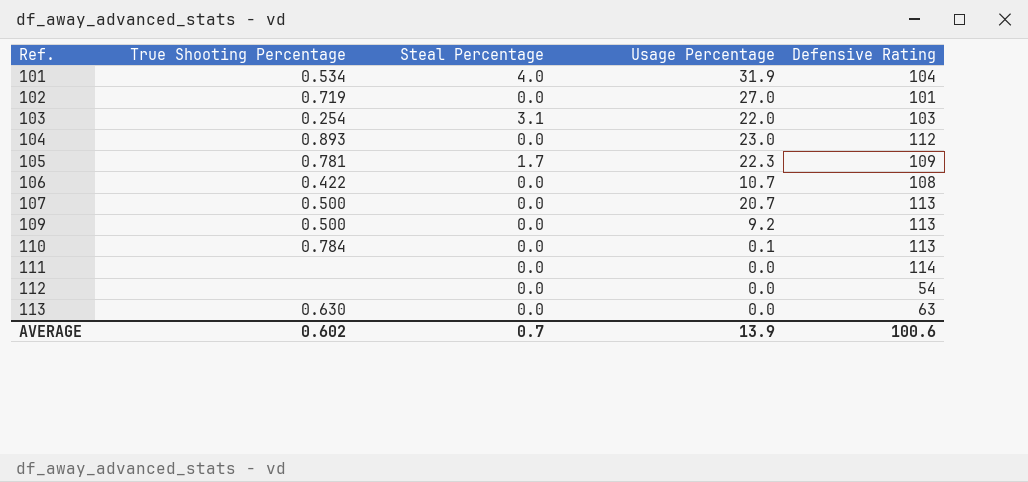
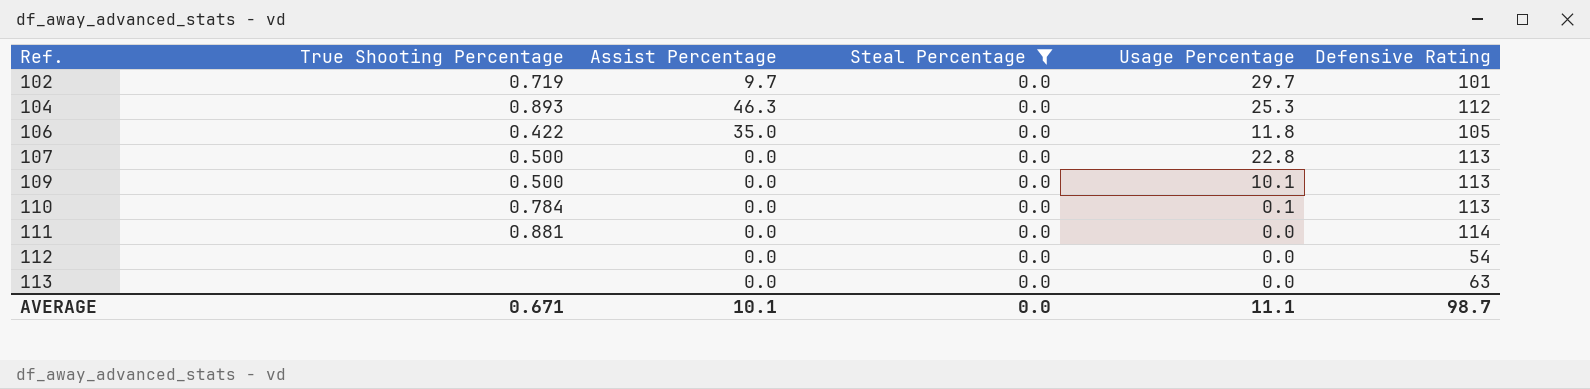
filter: none -> Steal Percentage = 0.0
column Assist Percentage | position: none -> 3
102 | Usage Percentage: 27.0 -> 29.7
104 | Usage Percentage: 23.0 -> 25.3
106 | Usage Percentage: 10.7 -> 11.8
106 | Defensive Rating: 108 -> 105
107 | Usage Percentage: 20.7 -> 22.8
109 | Usage Percentage: 9.2 -> 10.1
111 | True Shooting Percentage: none -> 0.881
113 | True Shooting Percentage: 0.630 -> none
AVERAGE | True Shooting Percentage: 0.602 -> 0.671
AVERAGE | Steal Percentage: 0.7 -> 0.0
AVERAGE | Usage Percentage: 13.9 -> 11.1
AVERAGE | Defensive Rating: 100.6 -> 98.7

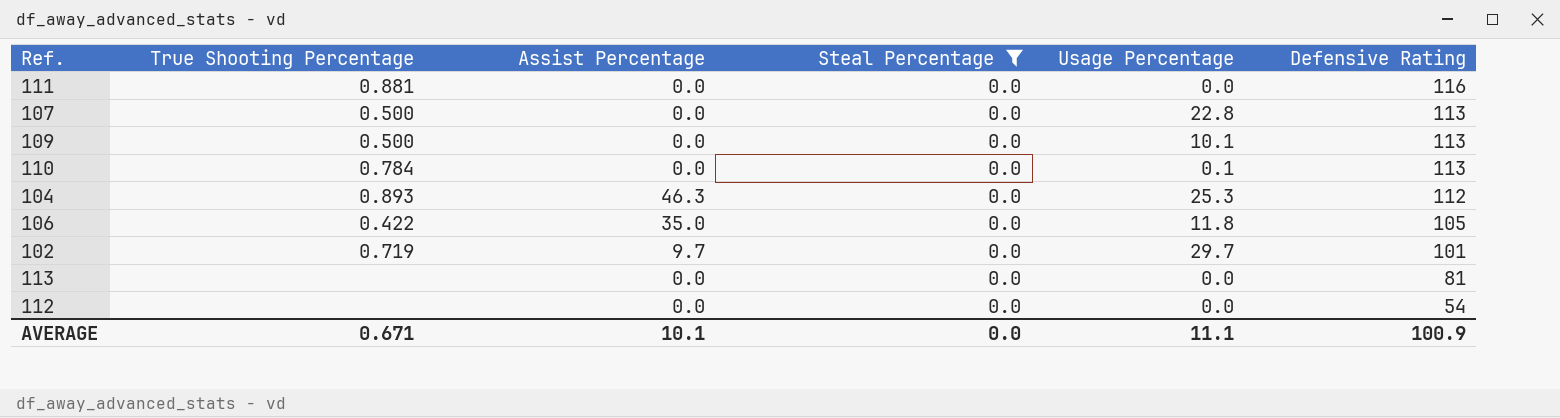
row order: Ref. ascending -> Defensive Rating descending
111 | Defensive Rating: 114 -> 116
113 | Defensive Rating: 63 -> 81
AVERAGE | Defensive Rating: 98.7 -> 100.9

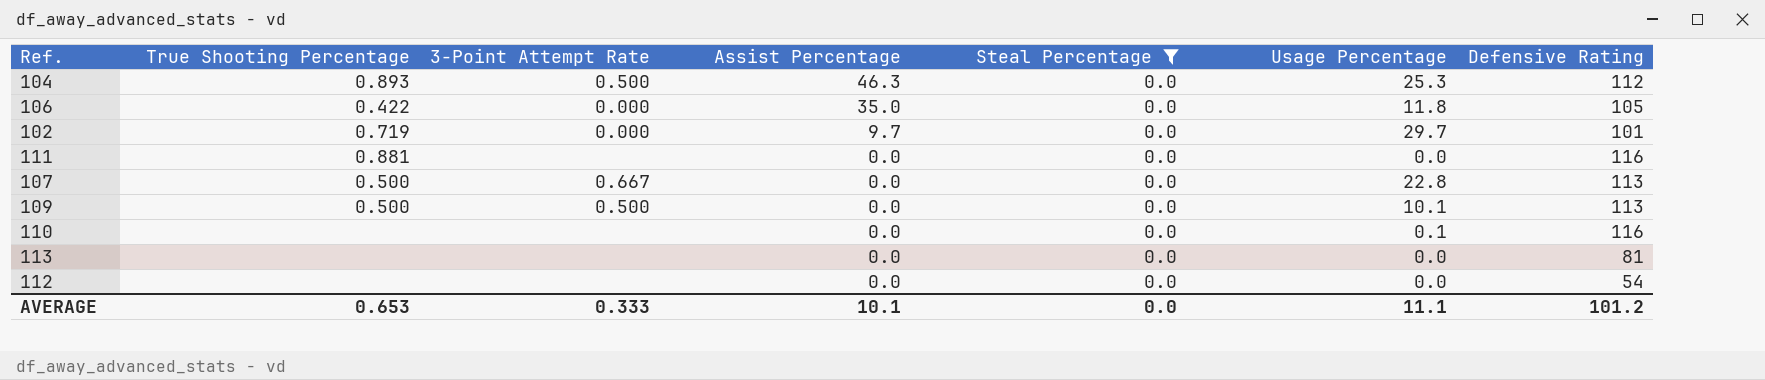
row order: Defensive Rating descending -> Assist Percentage descending
column 3-Point Attempt Rate | position: none -> 3
110 | True Shooting Percentage: 0.784 -> none
110 | Defensive Rating: 113 -> 116
AVERAGE | True Shooting Percentage: 0.671 -> 0.653
AVERAGE | Defensive Rating: 100.9 -> 101.2

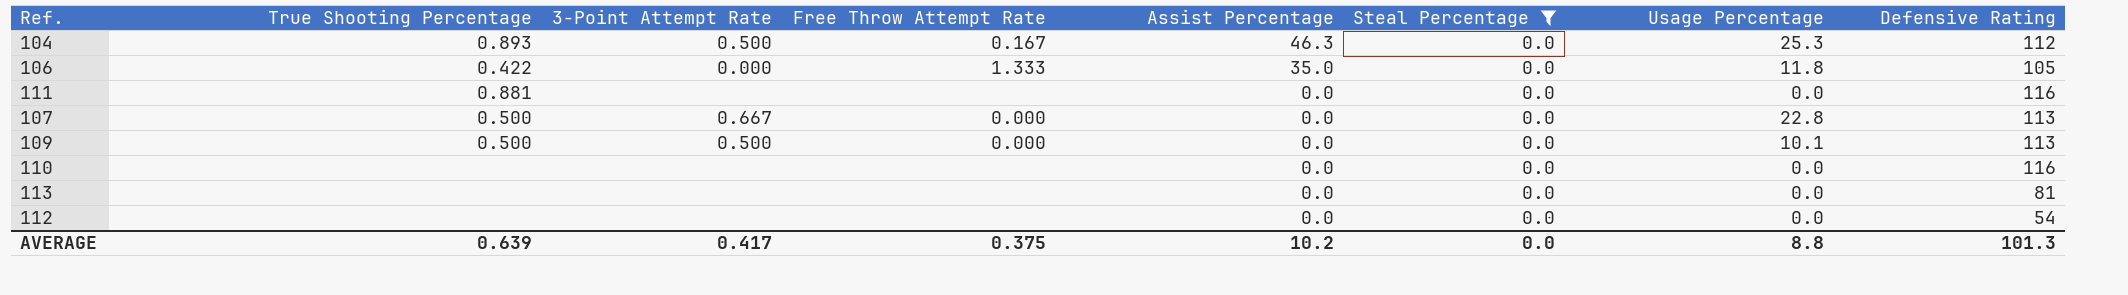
column Free Throw Attempt Rate | position: none -> 4
row 102: 0.719 | 0.000 | 9.7 | 0.0 | 29.7 | 101 -> none
110 | Usage Percentage: 0.1 -> 0.0
AVERAGE | True Shooting Percentage: 0.653 -> 0.639
AVERAGE | 3-Point Attempt Rate: 0.333 -> 0.417
AVERAGE | Assist Percentage: 10.1 -> 10.2
AVERAGE | Usage Percentage: 11.1 -> 8.8
AVERAGE | Defensive Rating: 101.2 -> 101.3

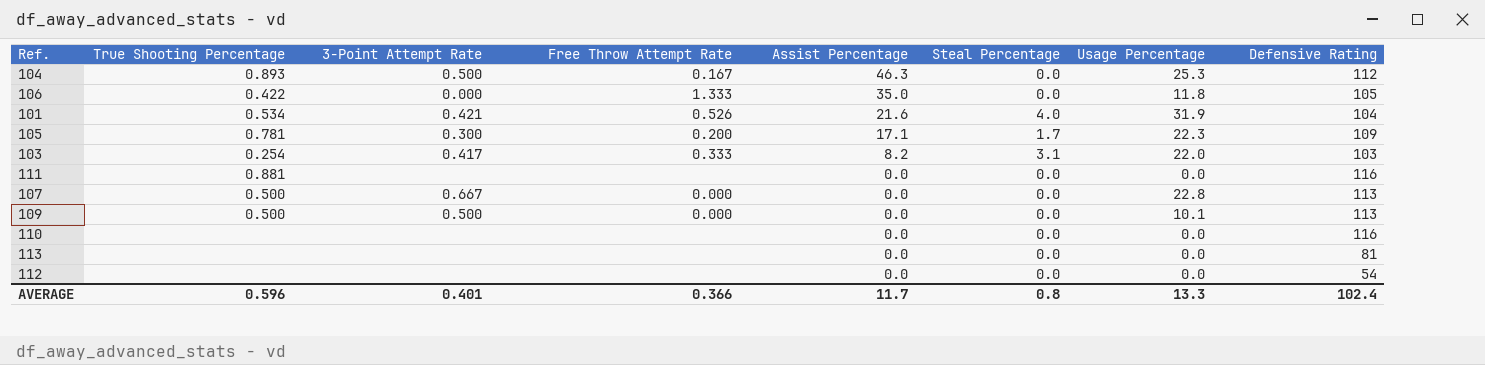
filter: Steal Percentage = 0.0 -> none
AVERAGE | True Shooting Percentage: 0.639 -> 0.596
AVERAGE | 3-Point Attempt Rate: 0.417 -> 0.401
AVERAGE | Free Throw Attempt Rate: 0.375 -> 0.366
AVERAGE | Assist Percentage: 10.2 -> 11.7
AVERAGE | Steal Percentage: 0.0 -> 0.8
AVERAGE | Usage Percentage: 8.8 -> 13.3
AVERAGE | Defensive Rating: 101.3 -> 102.4

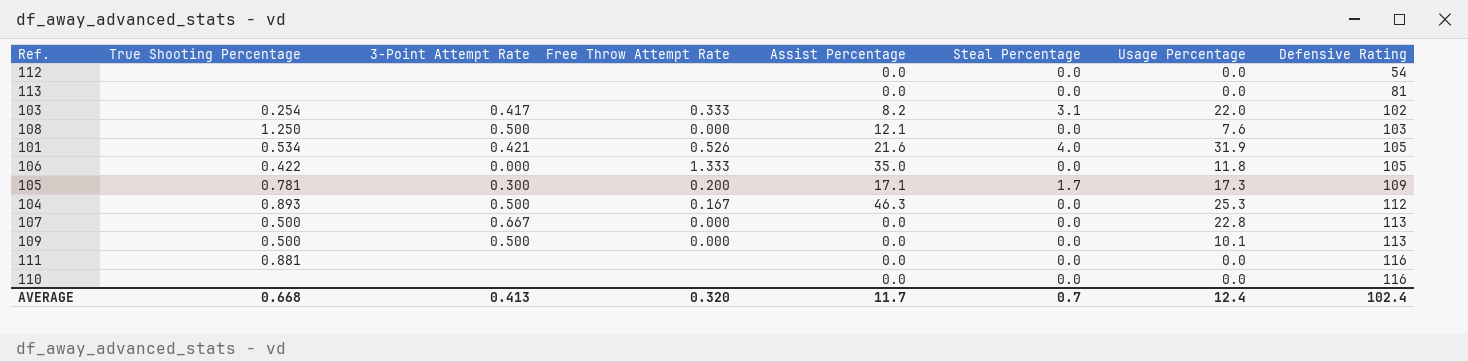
row order: Assist Percentage descending -> Defensive Rating ascending
103 | Defensive Rating: 103 -> 102
row 108: none -> 1.250 | 0.500 | 0.000 | 12.1 | 0.0 | 7.6 | 103
101 | Defensive Rating: 104 -> 105
105 | Usage Percentage: 22.3 -> 17.3
AVERAGE | True Shooting Percentage: 0.596 -> 0.668
AVERAGE | 3-Point Attempt Rate: 0.401 -> 0.413
AVERAGE | Free Throw Attempt Rate: 0.366 -> 0.320
AVERAGE | Steal Percentage: 0.8 -> 0.7
AVERAGE | Usage Percentage: 13.3 -> 12.4

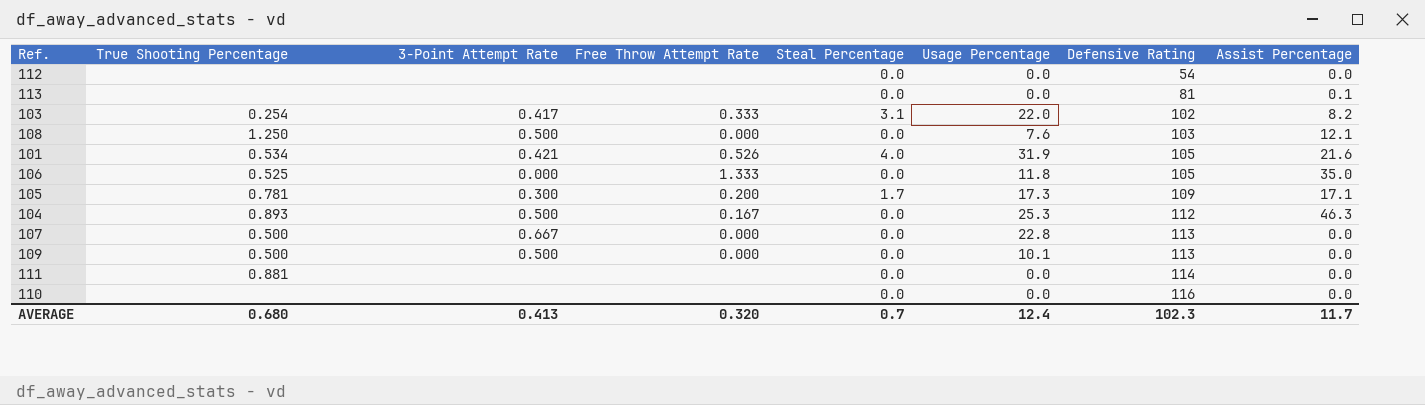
column Assist Percentage | position: 5 -> 8
113 | Assist Percentage: 0.0 -> 0.1
106 | True Shooting Percentage: 0.422 -> 0.525
111 | Defensive Rating: 116 -> 114
AVERAGE | True Shooting Percentage: 0.668 -> 0.680
AVERAGE | Defensive Rating: 102.4 -> 102.3

